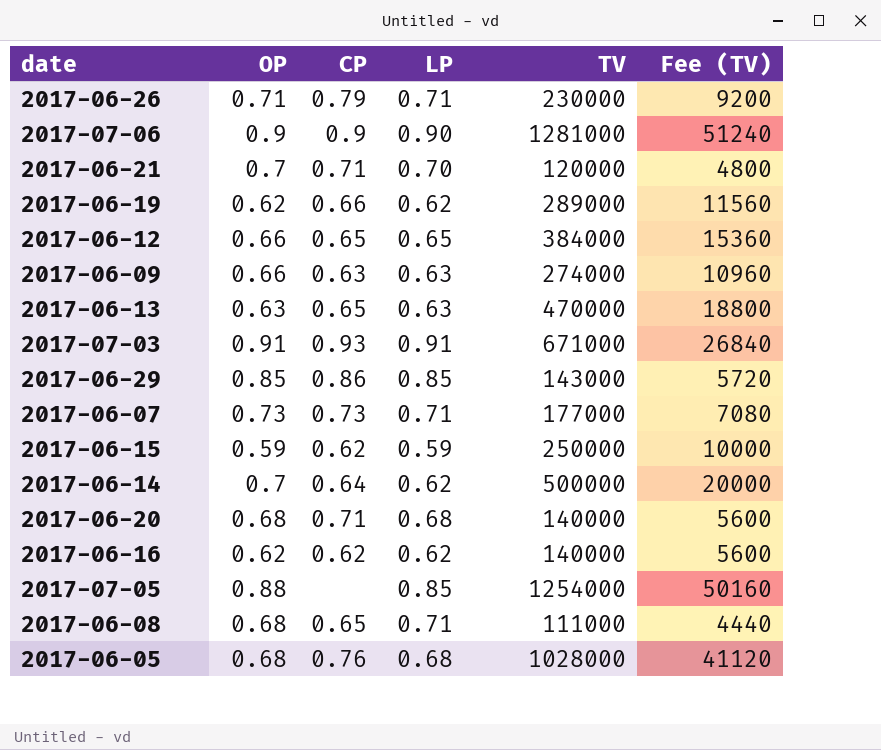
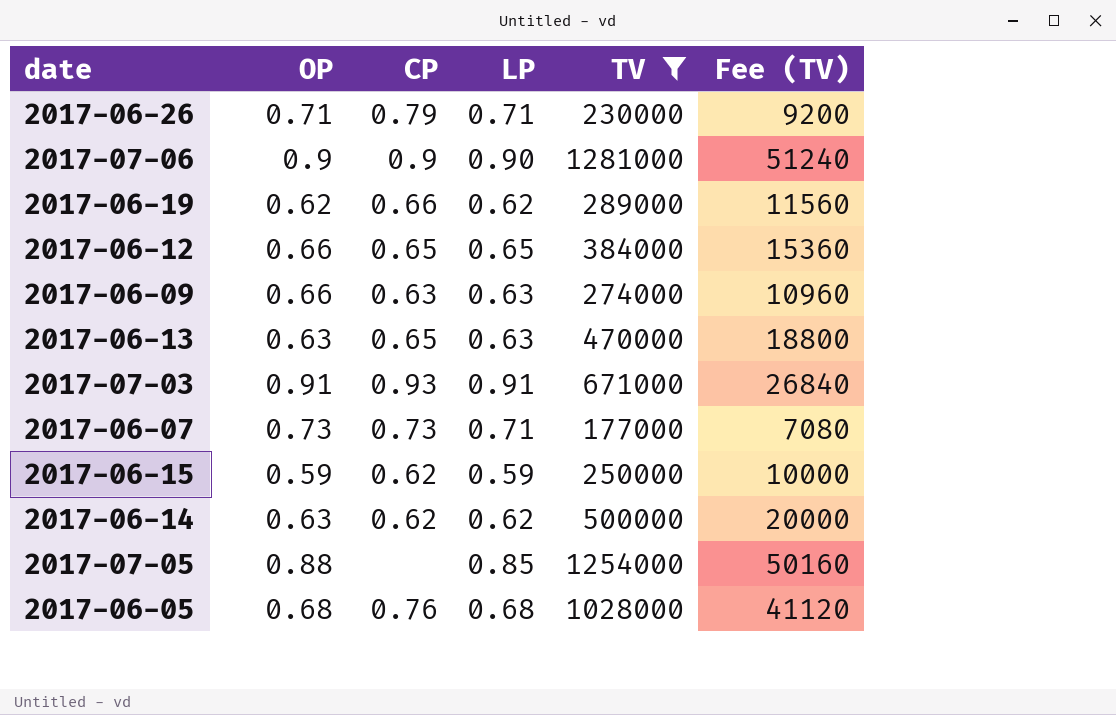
filter: none -> TV >= 177000
2017-06-14 | OP: 0.7 -> 0.63
2017-06-14 | CP: 0.64 -> 0.62

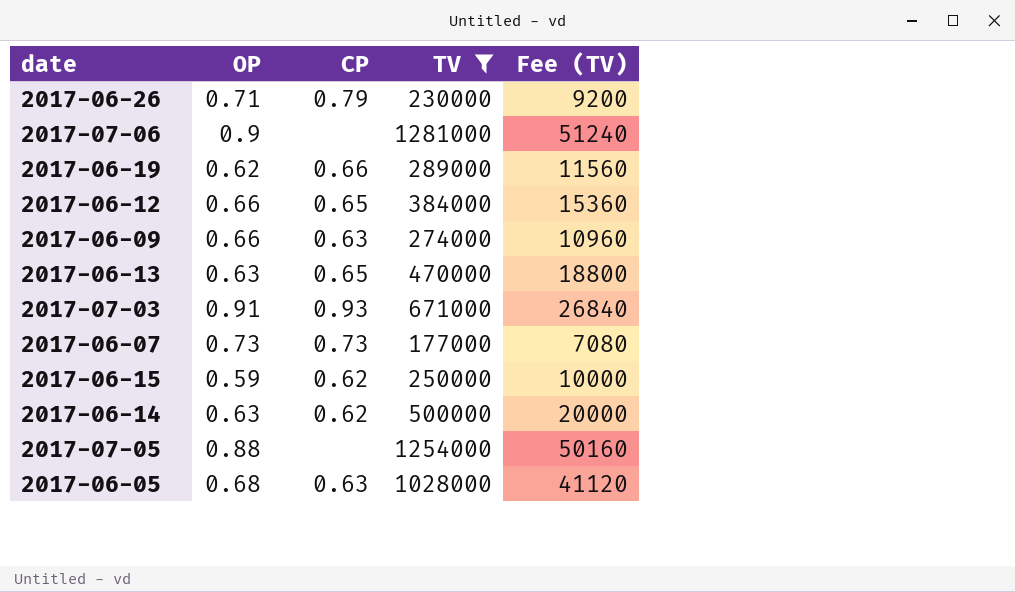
column LP | position: 4 -> none
2017-07-06 | CP: 0.9 -> none
2017-06-05 | CP: 0.76 -> 0.63

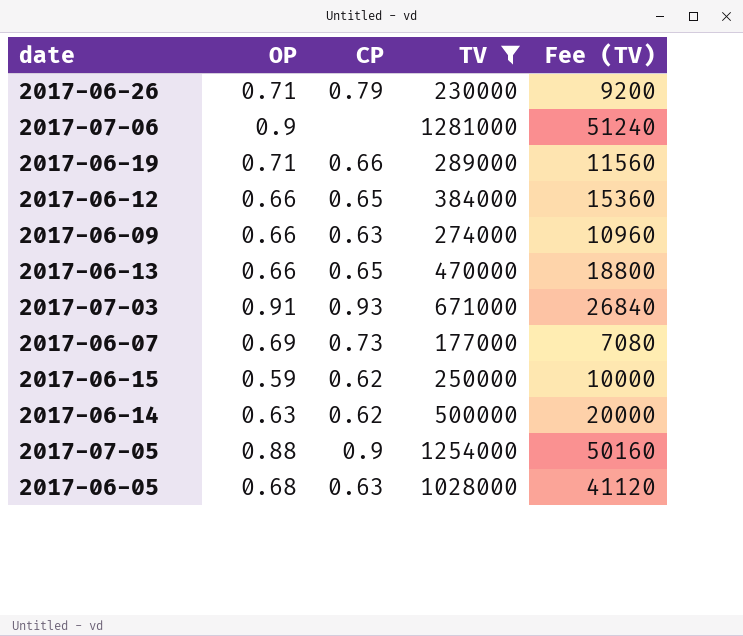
2017-06-19 | OP: 0.62 -> 0.71
2017-06-13 | OP: 0.63 -> 0.66
2017-06-07 | OP: 0.73 -> 0.69
2017-07-05 | CP: none -> 0.9

